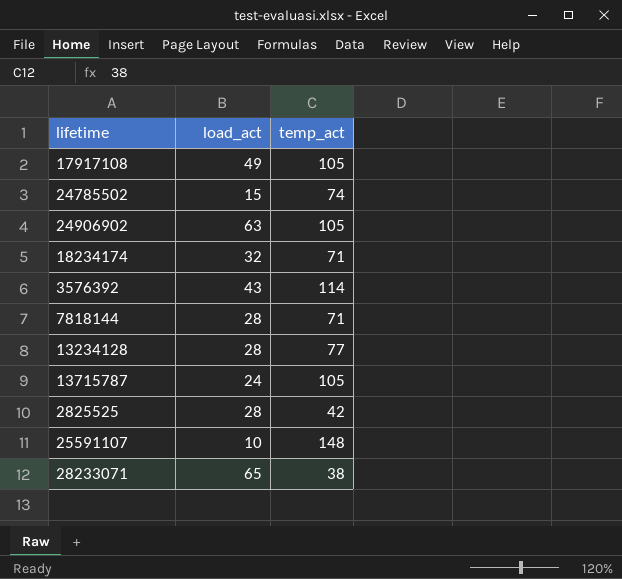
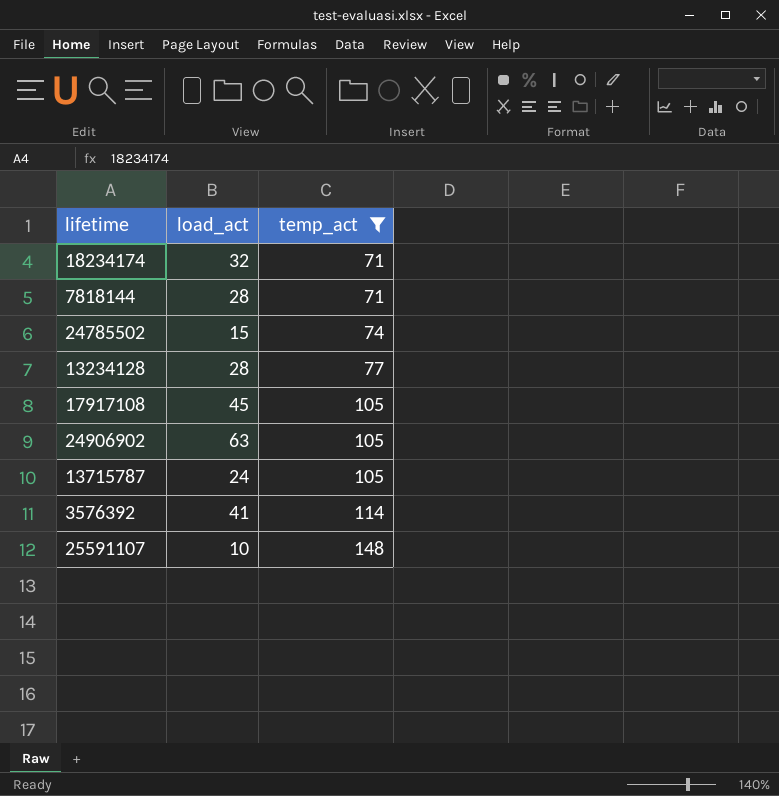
filter: none -> temp_act >= 71
row order: none -> temp_act ascending
17917108 | load_act: 49 -> 45
3576392 | load_act: 43 -> 41

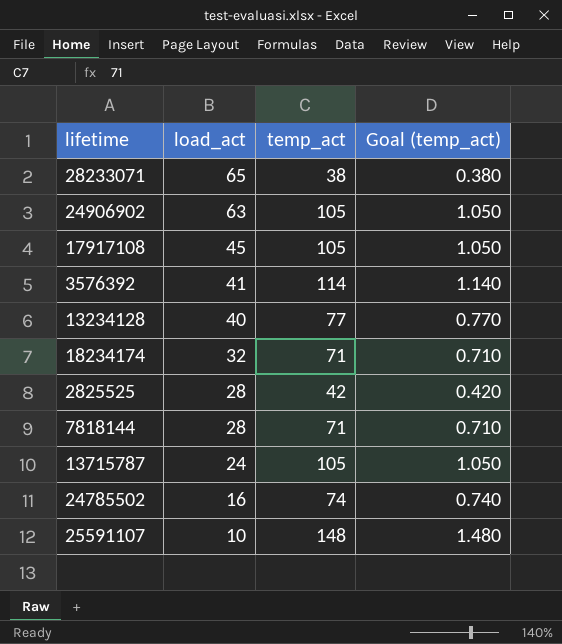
filter: temp_act >= 71 -> none
row order: temp_act ascending -> load_act descending
column Goal (temp_act) | formula: none -> [temp_act] * 0.01
13234128 | load_act: 28 -> 40
24785502 | load_act: 15 -> 16

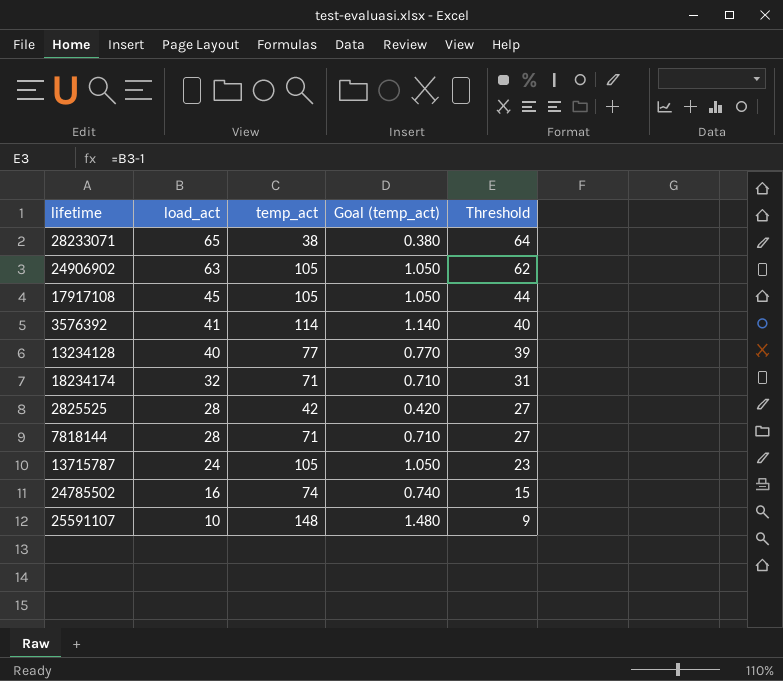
column Threshold | formula: none -> [load_act] - 1

